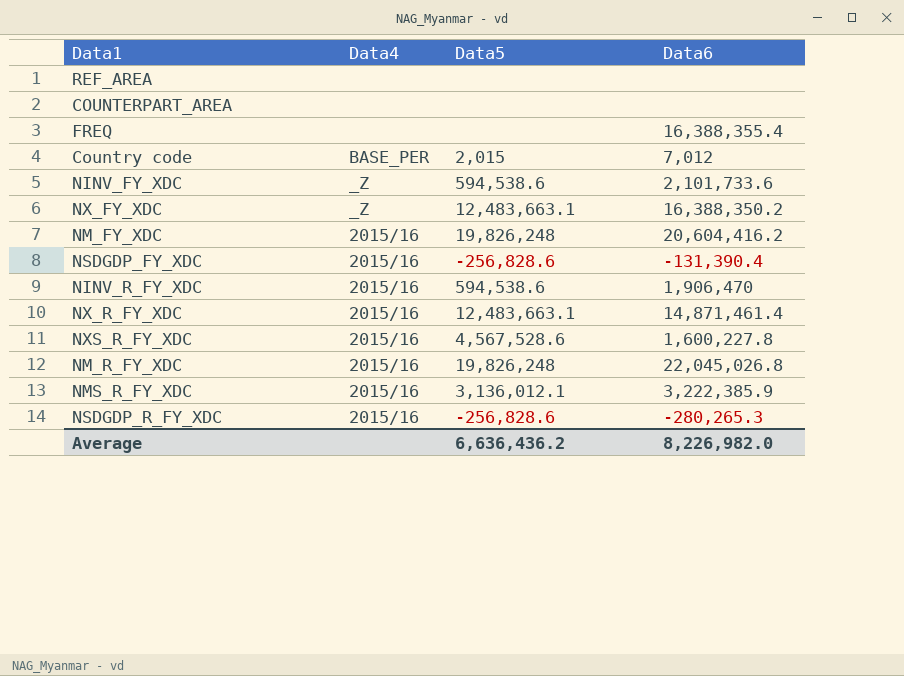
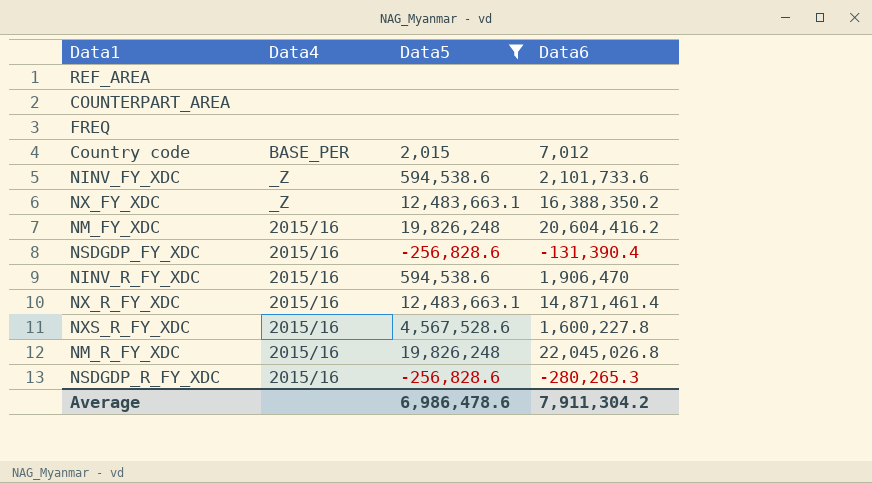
filter: none -> Data5 != 3,136,012.1
FREQ | Data6: 16,388,355.4 -> none
Average | Data5: 6,636,436.2 -> 6,986,478.6
Average | Data6: 8,226,982.0 -> 7,911,304.2

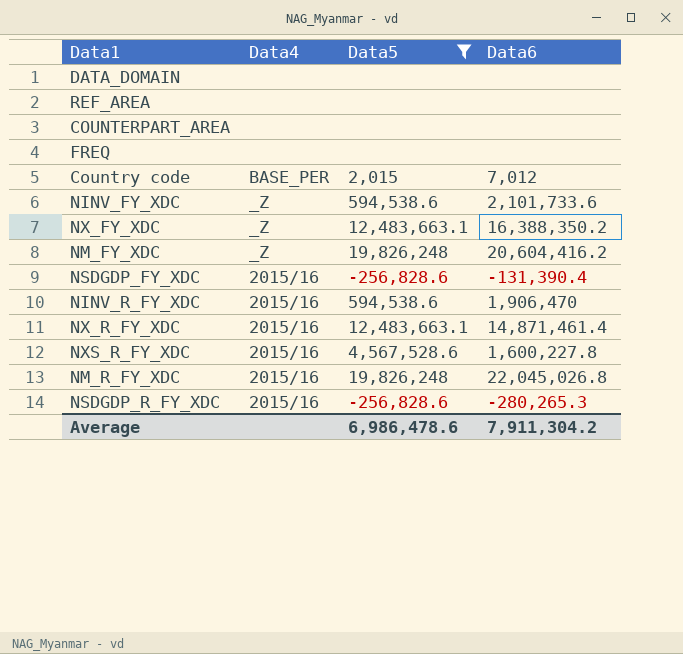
row DATA_DOMAIN: none -> none | none | none
NM_FY_XDC | Data4: 2015/16 -> _Z

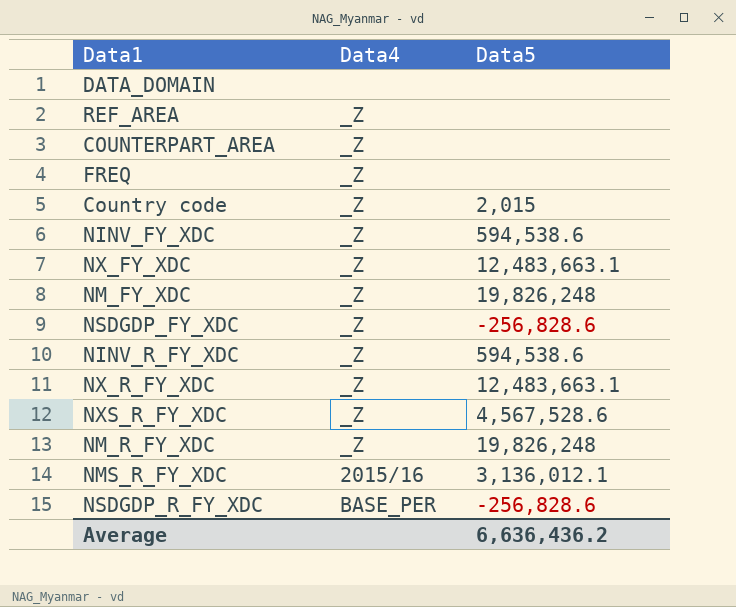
filter: Data5 != 3,136,012.1 -> none
column Data6 | position: 4 -> none
REF_AREA | Data4: none -> _Z
COUNTERPART_AREA | Data4: none -> _Z
FREQ | Data4: none -> _Z
Country code | Data4: BASE_PER -> _Z
NSDGDP_FY_XDC | Data4: 2015/16 -> _Z
NINV_R_FY_XDC | Data4: 2015/16 -> _Z
NX_R_FY_XDC | Data4: 2015/16 -> _Z
NXS_R_FY_XDC | Data4: 2015/16 -> _Z
NM_R_FY_XDC | Data4: 2015/16 -> _Z
NSDGDP_R_FY_XDC | Data4: 2015/16 -> BASE_PER
Average | Data5: 6,986,478.6 -> 6,636,436.2

